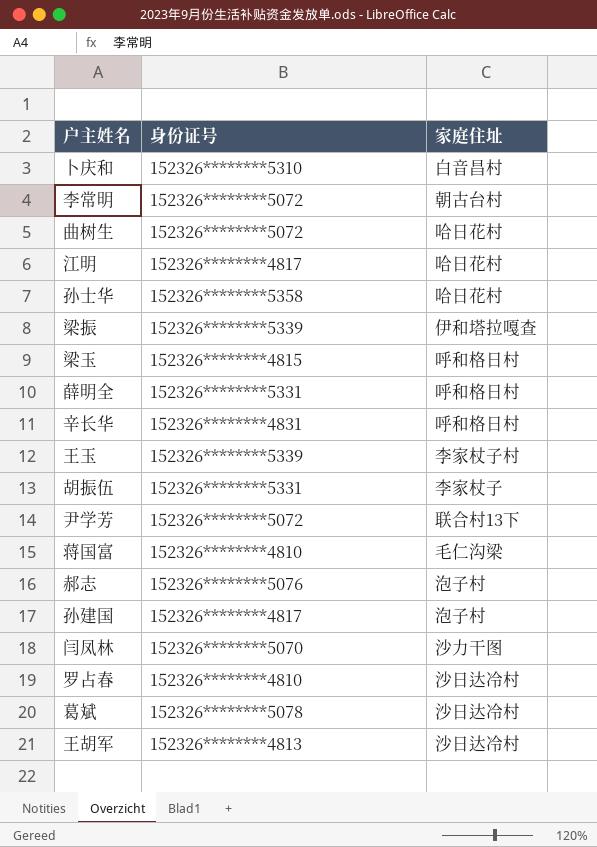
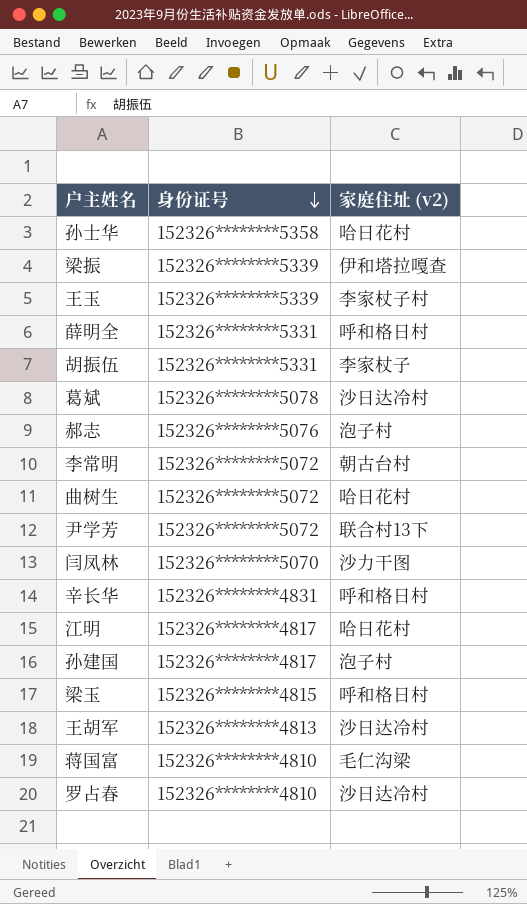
row order: none -> 身份证号 descending
column name: 家庭住址 -> 家庭住址 (v2)
row 卜庆和: 152326********5310 | 白音昌村 -> none

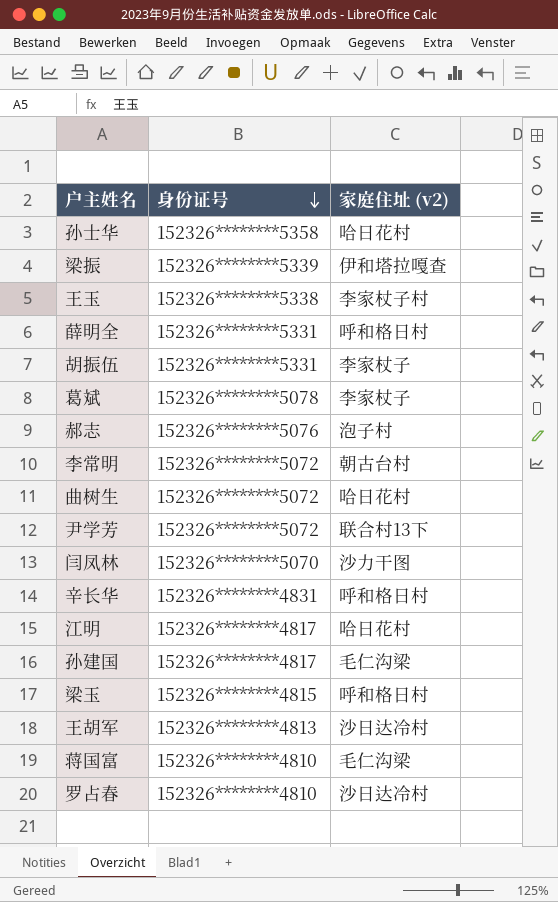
王玉 | 身份证号: 152326********5339 -> 152326********5338
葛斌 | 家庭住址 (v2): 沙日达冷村 -> 李家杖子
孙建国 | 家庭住址 (v2): 泡子村 -> 毛仁沟梁

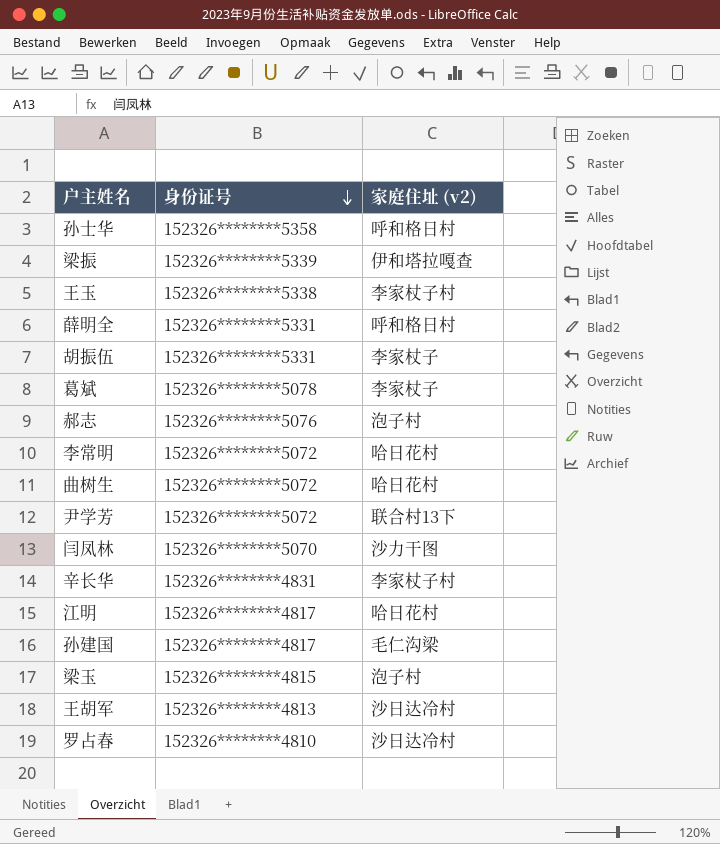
row 蒋国富: 152326********4810 | 毛仁沟梁 -> none
孙士华 | 家庭住址 (v2): 哈日花村 -> 呼和格日村
李常明 | 家庭住址 (v2): 朝古台村 -> 哈日花村
辛长华 | 家庭住址 (v2): 呼和格日村 -> 李家杖子村
梁玉 | 家庭住址 (v2): 呼和格日村 -> 泡子村

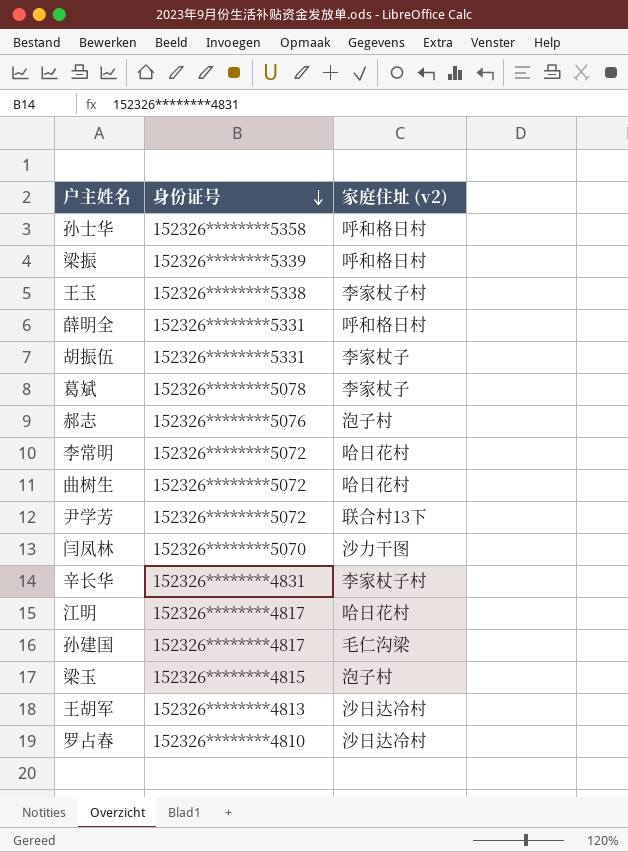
梁振 | 家庭住址 (v2): 伊和塔拉嘎查 -> 呼和格日村

